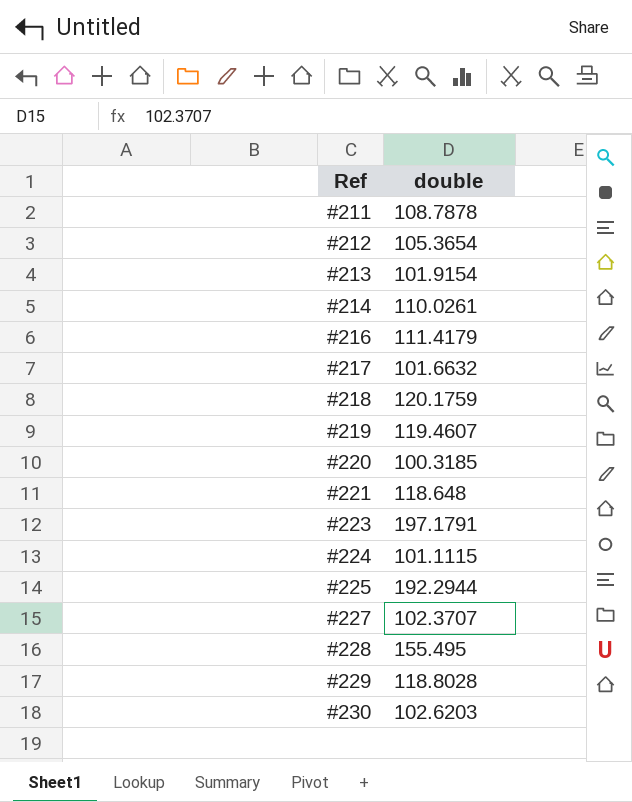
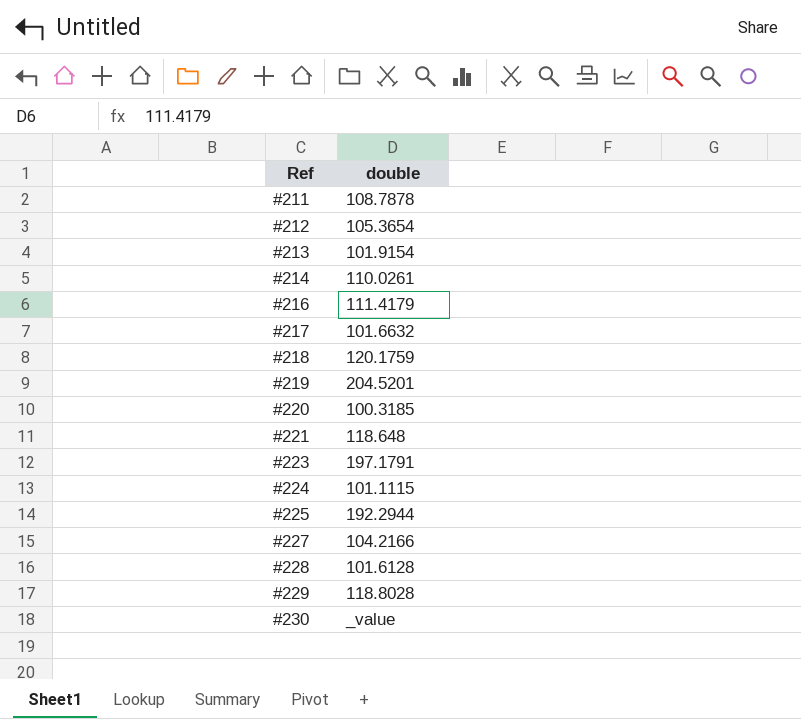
#219 | double: 119.4607 -> 204.5201
#227 | double: 102.3707 -> 104.2166
#228 | double: 155.495 -> 101.6128
#230 | double: 102.6203 -> _value

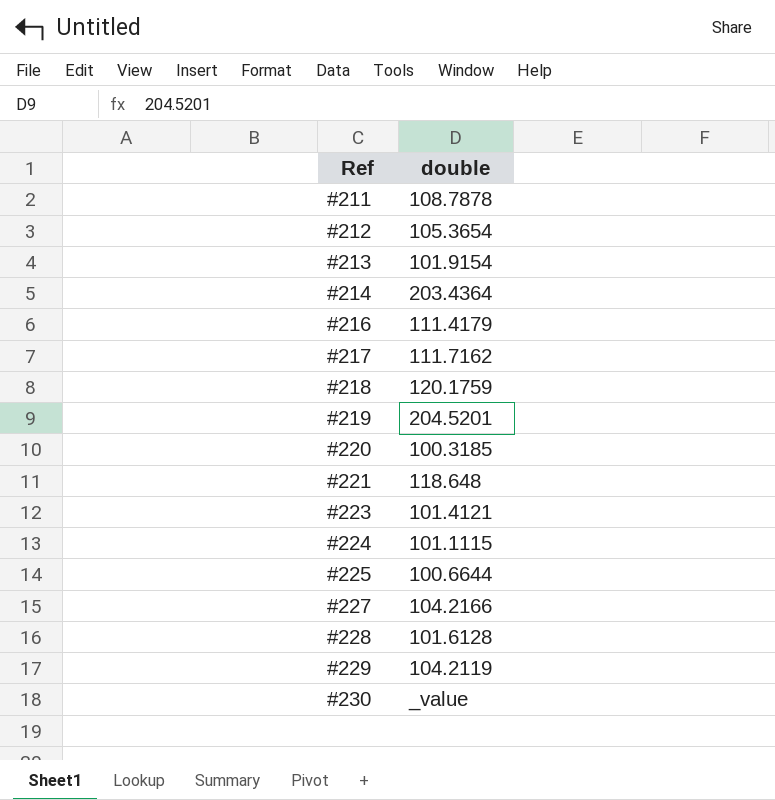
#214 | double: 110.0261 -> 203.4364
#217 | double: 101.6632 -> 111.7162
#223 | double: 197.1791 -> 101.4121
#225 | double: 192.2944 -> 100.6644
#229 | double: 118.8028 -> 104.2119

